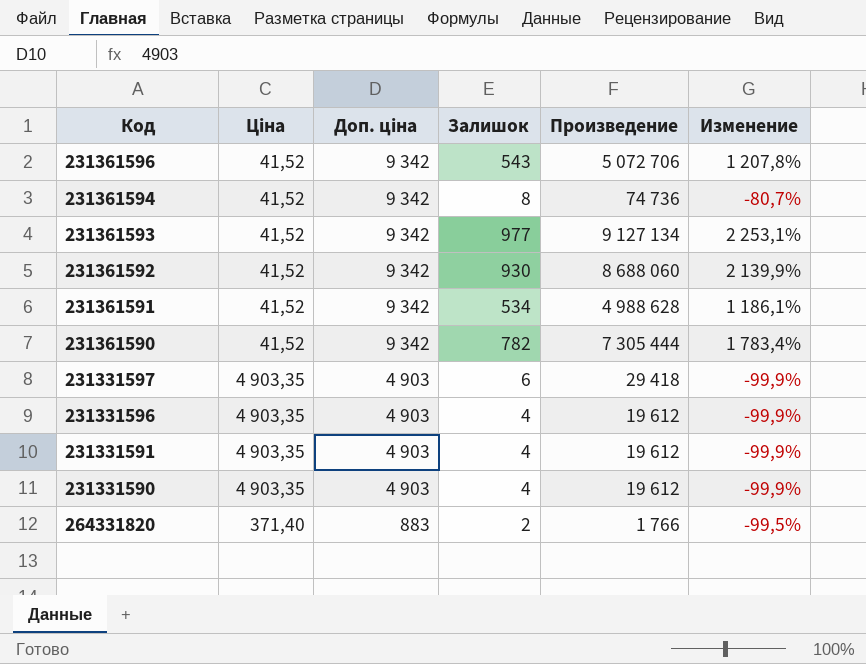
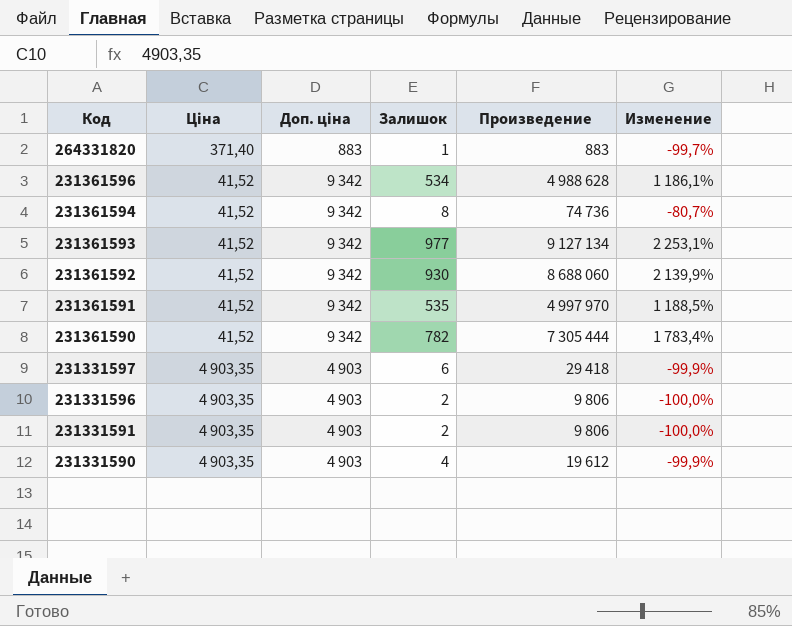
row order: Доп. ціна descending -> Код descending
264331820 | Залишок: 2 -> 1
264331820 | Произведение: 1 766 -> 883
264331820 | Изменение: -99,5% -> -99,7%
231361596 | Залишок: 543 -> 534
231361596 | Произведение: 5 072 706 -> 4 988 628
231361596 | Изменение: 1 207,8% -> 1 186,1%
231361591 | Залишок: 534 -> 535
231361591 | Произведение: 4 988 628 -> 4 997 970
231361591 | Изменение: 1 186,1% -> 1 188,5%
231331596 | Залишок: 4 -> 2
231331596 | Произведение: 19 612 -> 9 806
231331596 | Изменение: -99,9% -> -100,0%
231331591 | Залишок: 4 -> 2
231331591 | Произведение: 19 612 -> 9 806
231331591 | Изменение: -99,9% -> -100,0%

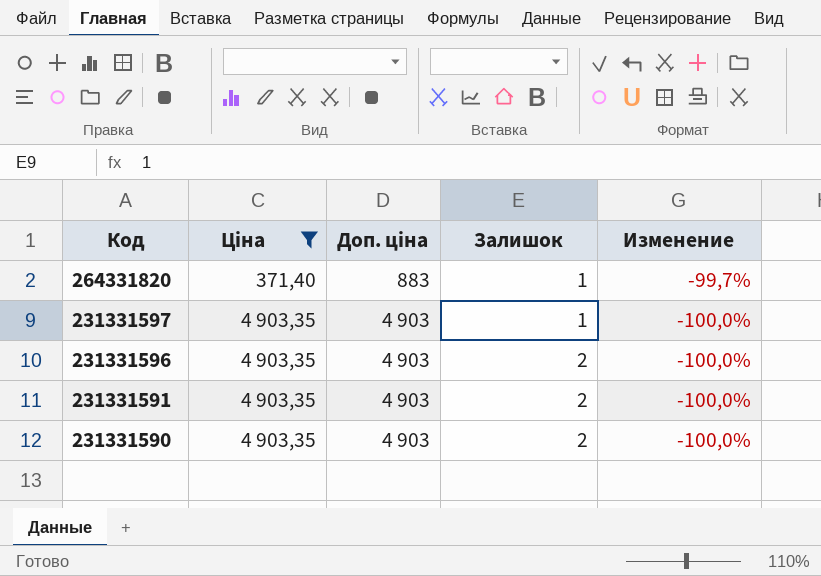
filter: none -> Ціна != 41,52
column Произведение | formula: [Доп. ціна] * [Залишок] -> none
231331597 | Залишок: 6 -> 1
231331597 | Изменение: -99,9% -> -100,0%
231331590 | Залишок: 4 -> 2
231331590 | Изменение: -99,9% -> -100,0%

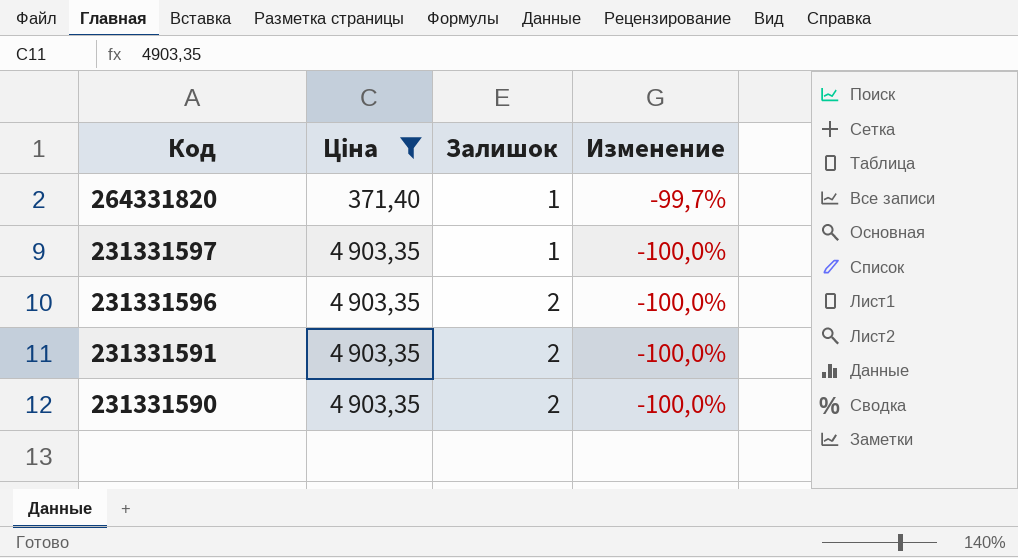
column Доп. ціна | position: 3 -> none

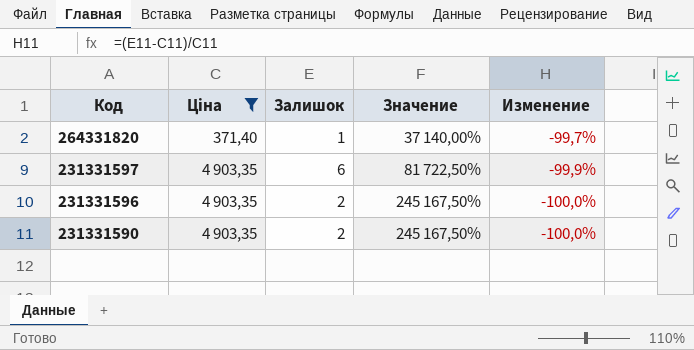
column Значение | formula: none -> [Ціна] / [Залишок]
row 231331591: 4 903,35 | 2 | -100,0% -> none
231331597 | Залишок: 1 -> 6
231331597 | Изменение: -100,0% -> -99,9%

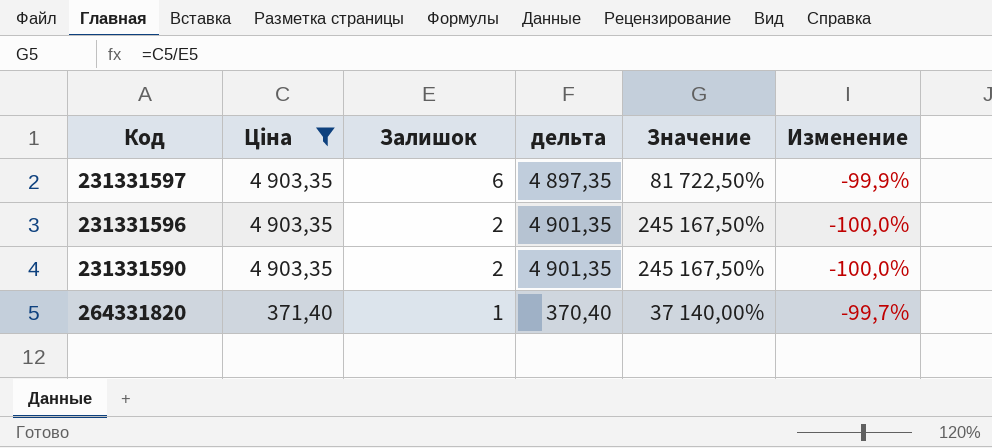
row order: Код descending -> Ціна descending
column дельта | formula: none -> [Ціна] - [Залишок]

